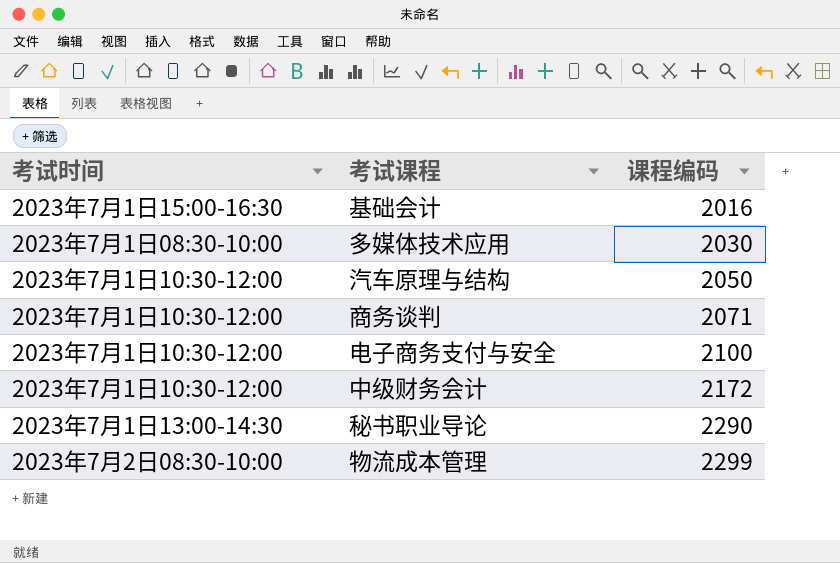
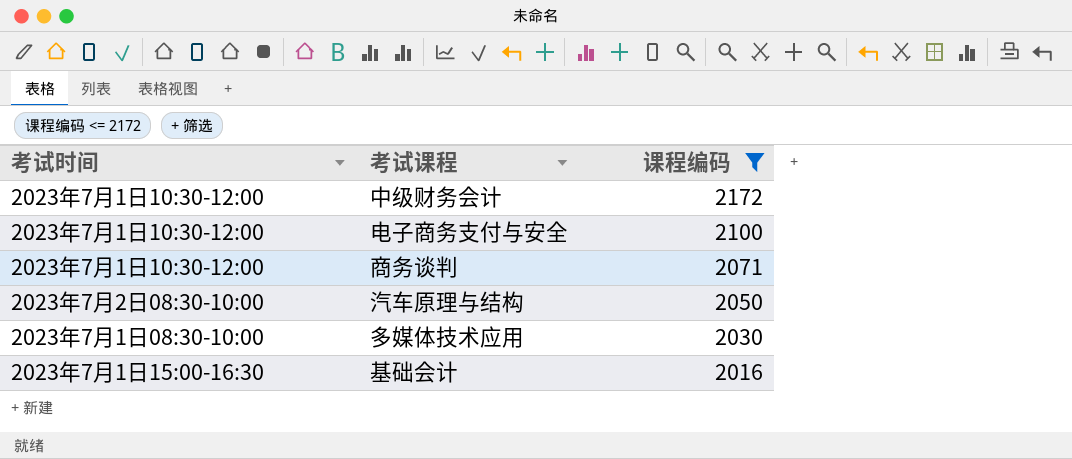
filter: none -> 课程编码 <= 2172
row order: 课程编码 ascending -> 课程编码 descending
汽车原理与结构 | 考试时间: 2023年7月1日10:30-12:00 -> 2023年7月2日08:30-10:00

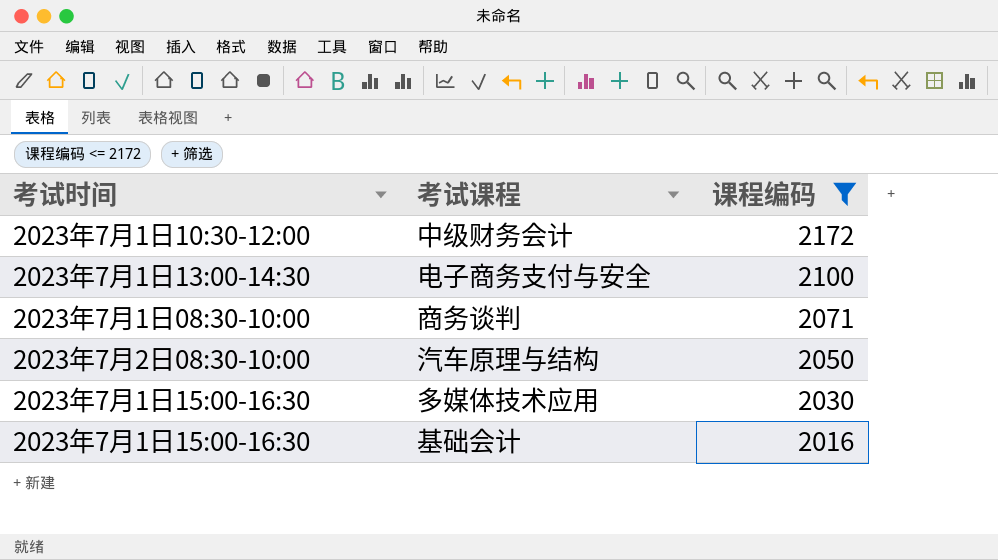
电子商务支付与安全 | 考试时间: 2023年7月1日10:30-12:00 -> 2023年7月1日13:00-14:30
商务谈判 | 考试时间: 2023年7月1日10:30-12:00 -> 2023年7月1日08:30-10:00
多媒体技术应用 | 考试时间: 2023年7月1日08:30-10:00 -> 2023年7月1日15:00-16:30

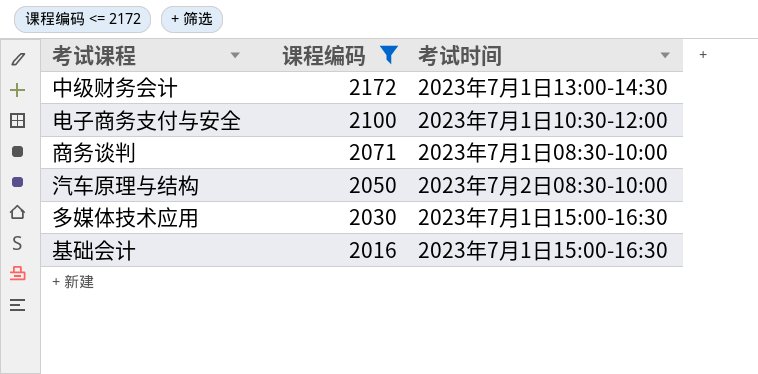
column 考试时间 | position: 1 -> 3
中级财务会计 | 考试时间: 2023年7月1日10:30-12:00 -> 2023年7月1日13:00-14:30
电子商务支付与安全 | 考试时间: 2023年7月1日13:00-14:30 -> 2023年7月1日10:30-12:00

